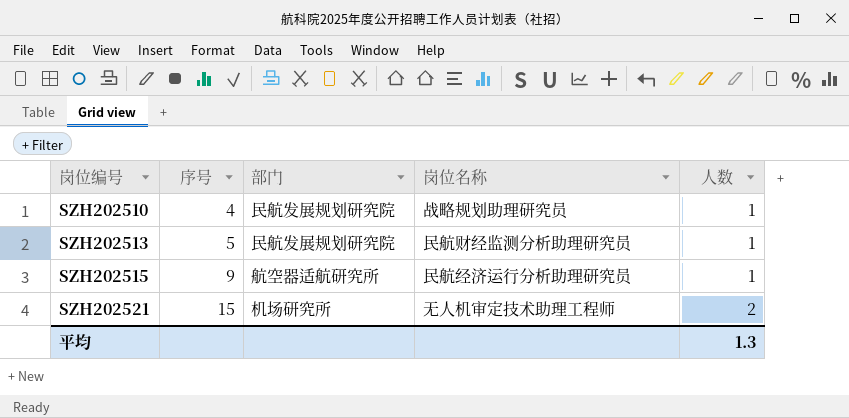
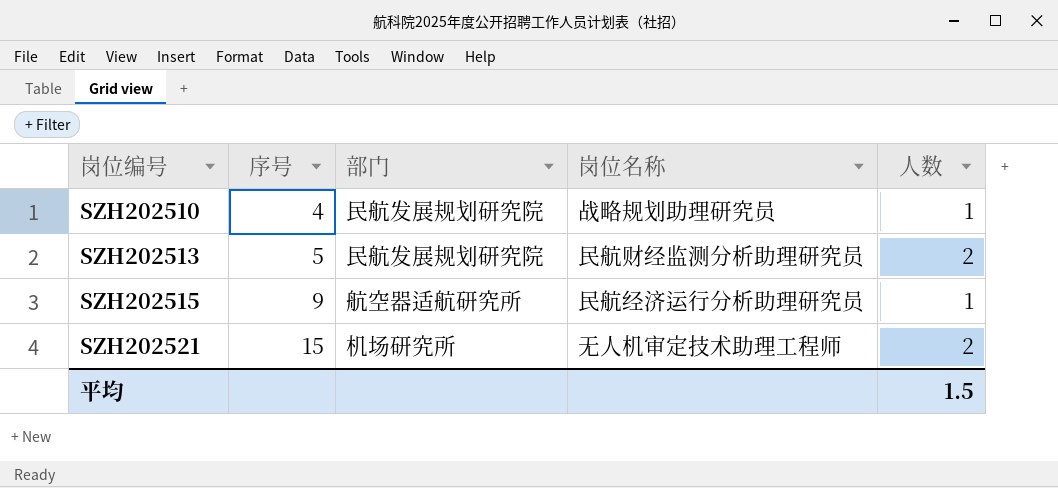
SZH202513 | 人数: 1 -> 2
平均 | 人数: 1.3 -> 1.5

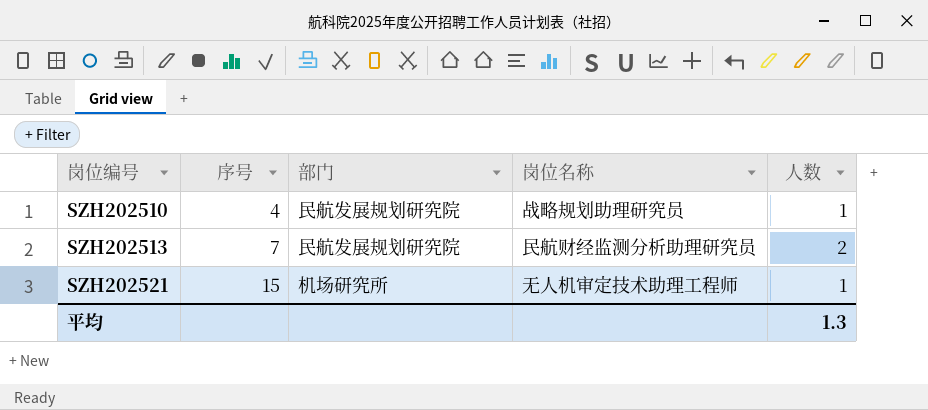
row SZH202515: 9 | 航空器适航研究所 | 民航经济运行分析助理研究员 | 1 -> none
SZH202513 | 序号: 5 -> 7
SZH202521 | 人数: 2 -> 1
平均 | 人数: 1.5 -> 1.3

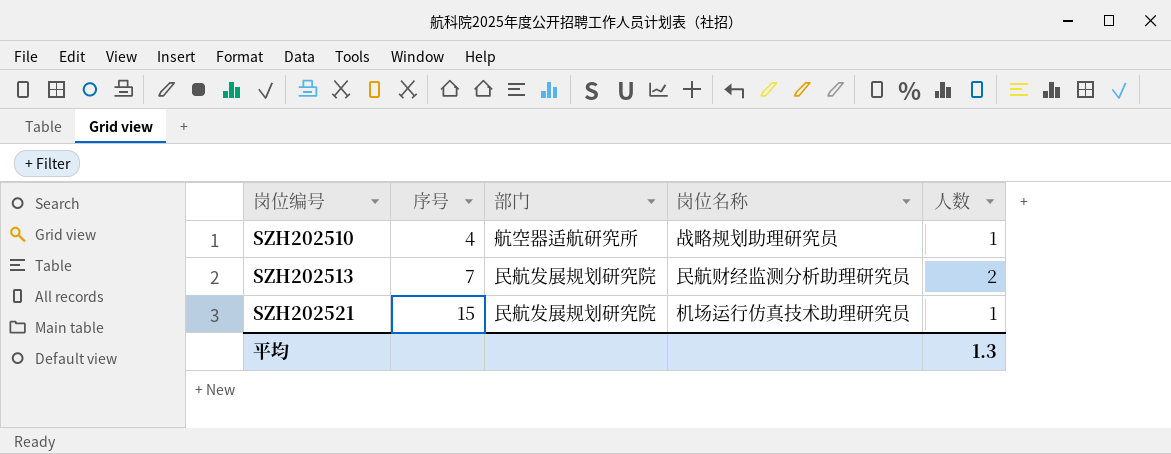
SZH202510 | 部门: 民航发展规划研究院 -> 航空器适航研究所
SZH202521 | 部门: 机场研究所 -> 民航发展规划研究院
SZH202521 | 岗位名称: 无人机审定技术助理工程师 -> 机场运行仿真技术助理研究员

